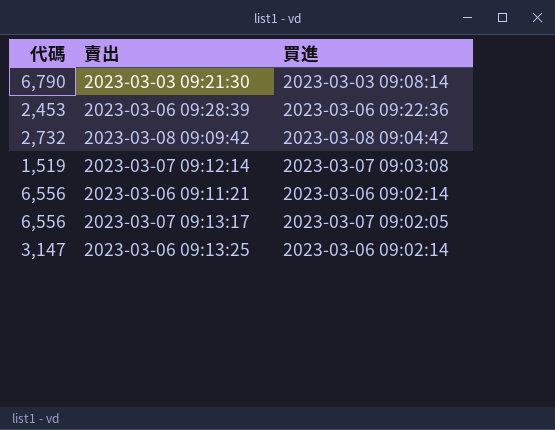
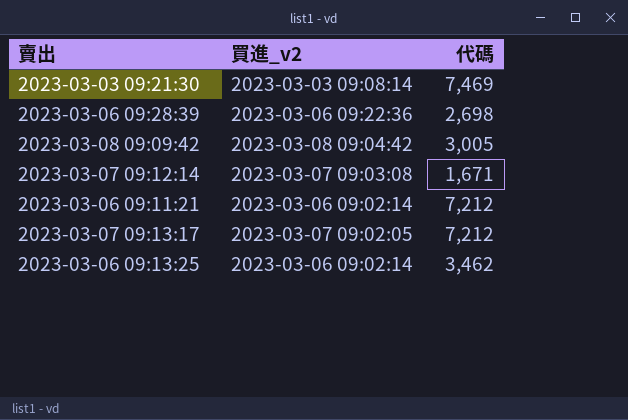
column name: 買進 -> 買進_v2
column 代碼 | position: 1 -> 3
2023-03-03 09:21:30 | 代碼: 6,790 -> 7,469
2023-03-06 09:28:39 | 代碼: 2,453 -> 2,698
2023-03-08 09:09:42 | 代碼: 2,732 -> 3,005
2023-03-07 09:12:14 | 代碼: 1,519 -> 1,671
2023-03-06 09:11:21 | 代碼: 6,556 -> 7,212
2023-03-07 09:13:17 | 代碼: 6,556 -> 7,212
2023-03-06 09:13:25 | 代碼: 3,147 -> 3,462

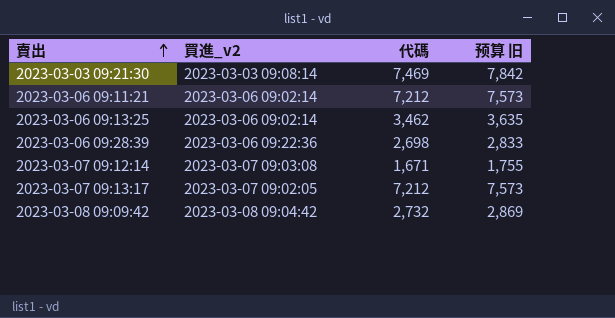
row order: none -> 賣出 ascending
column 预算 旧 | formula: none -> [代碼] * 1.05
2023-03-08 09:09:42 | 代碼: 3,005 -> 2,732

